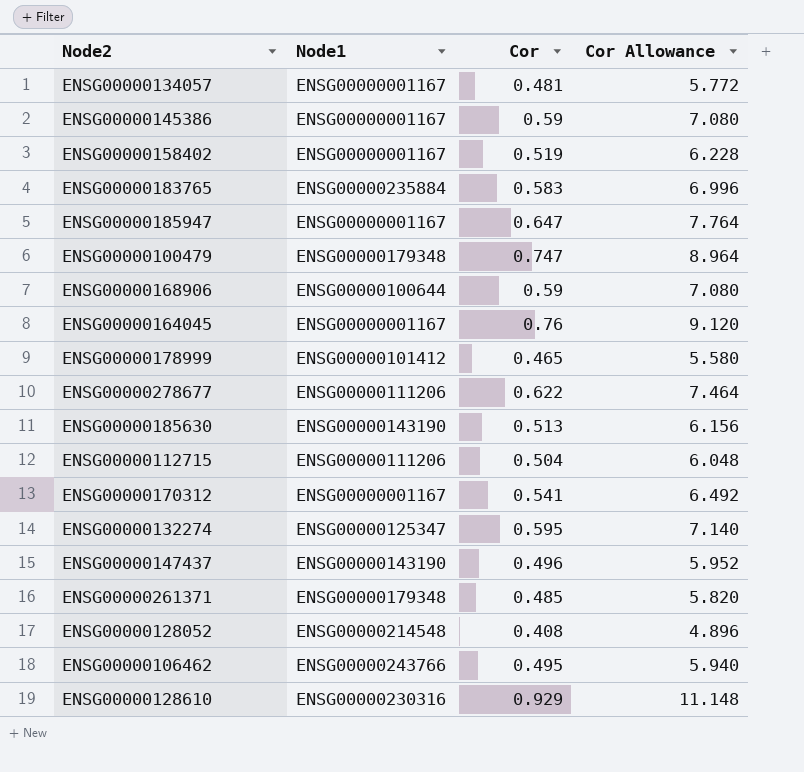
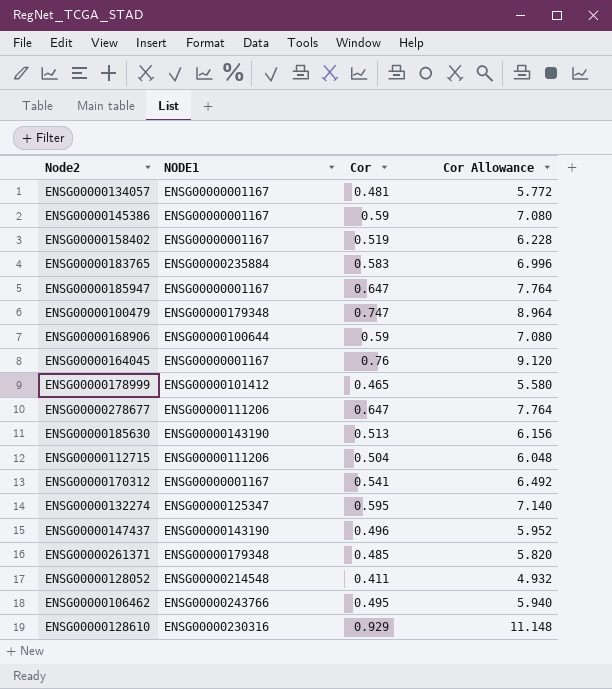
column name: Node1 -> NODE1
ENSG00000278677 | Cor: 0.622 -> 0.647
ENSG00000278677 | Cor Allowance: 7.464 -> 7.764
ENSG00000128052 | Cor: 0.408 -> 0.411
ENSG00000128052 | Cor Allowance: 4.896 -> 4.932

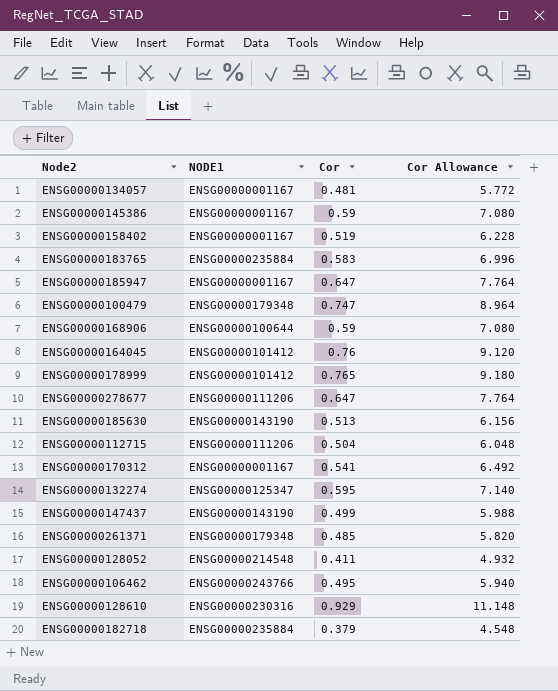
ENSG00000164045 | NODE1: ENSG00000001167 -> ENSG00000101412
ENSG00000178999 | Cor: 0.465 -> 0.765
ENSG00000178999 | Cor Allowance: 5.580 -> 9.180
ENSG00000147437 | Cor: 0.496 -> 0.499
ENSG00000147437 | Cor Allowance: 5.952 -> 5.988
row ENSG00000182718: none -> ENSG00000235884 | 0.379 | 4.548

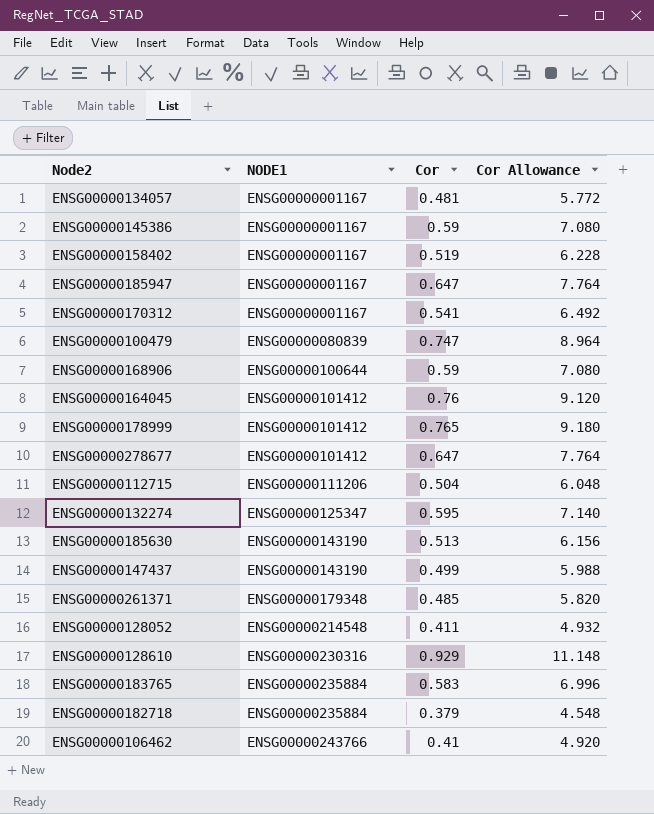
row order: none -> NODE1 ascending
ENSG00000100479 | NODE1: ENSG00000179348 -> ENSG00000080839
ENSG00000278677 | NODE1: ENSG00000111206 -> ENSG00000101412
ENSG00000106462 | Cor: 0.495 -> 0.41
ENSG00000106462 | Cor Allowance: 5.940 -> 4.920

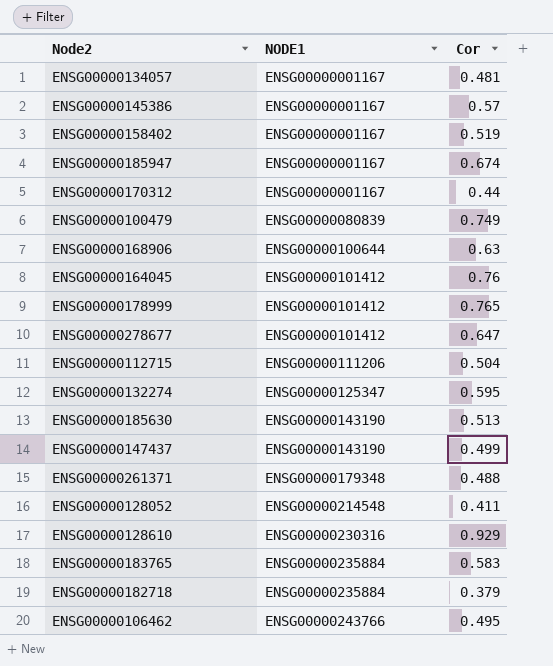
column Cor Allowance | formula: [Cor] * 12 -> none
ENSG00000145386 | Cor: 0.59 -> 0.57
ENSG00000185947 | Cor: 0.647 -> 0.674
ENSG00000170312 | Cor: 0.541 -> 0.44
ENSG00000100479 | Cor: 0.747 -> 0.749
ENSG00000168906 | Cor: 0.59 -> 0.63
ENSG00000261371 | Cor: 0.485 -> 0.488
ENSG00000106462 | Cor: 0.41 -> 0.495

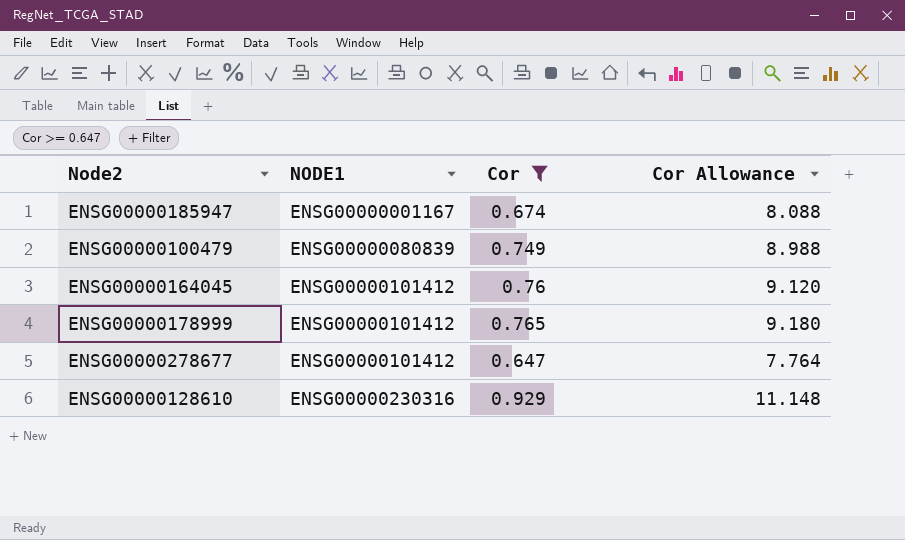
filter: none -> Cor >= 0.647
column Cor Allowance | formula: none -> [Cor] * 12

